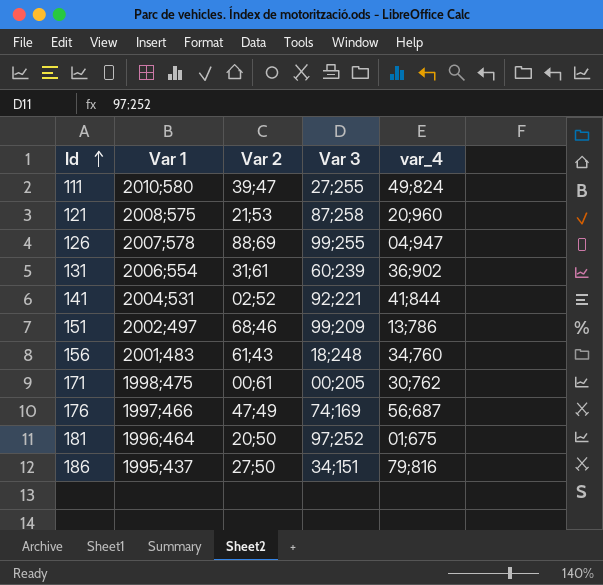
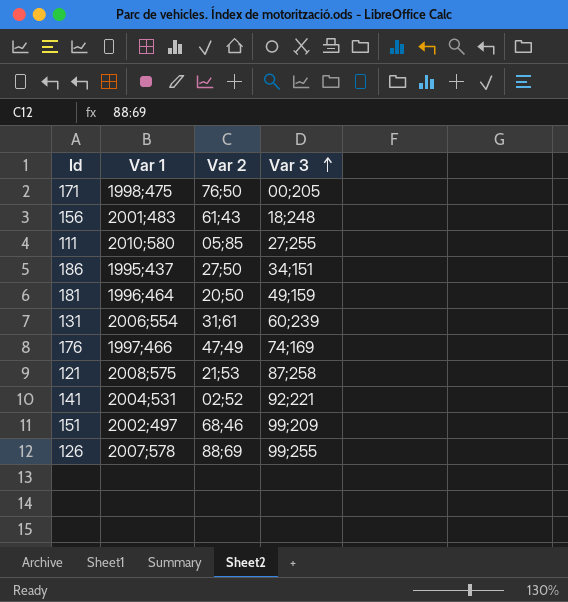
row order: Id ascending -> Var 3 ascending
column var_4 | position: 5 -> none
171 | Var 2: 00;61 -> 76;50
111 | Var 2: 39;47 -> 05;85
181 | Var 3: 97;252 -> 49;159

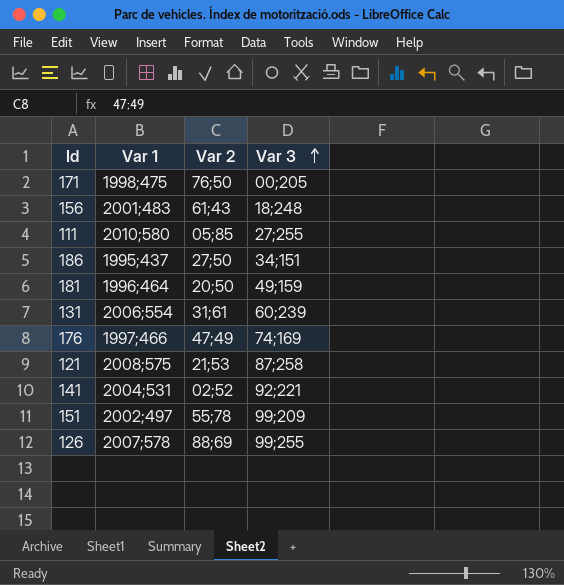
151 | Var 2: 68;46 -> 55;78

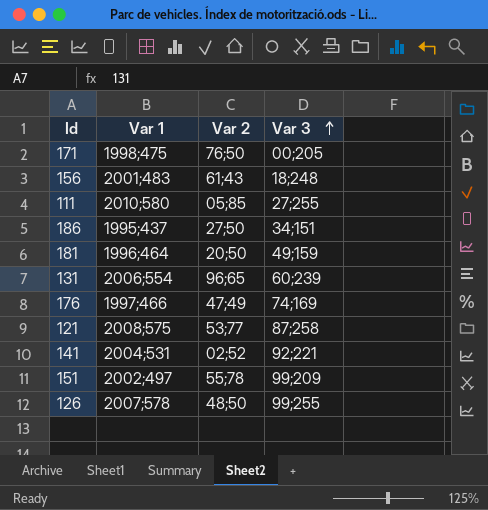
131 | Var 2: 31;61 -> 96;65
121 | Var 2: 21;53 -> 53;77
126 | Var 2: 88;69 -> 48;50

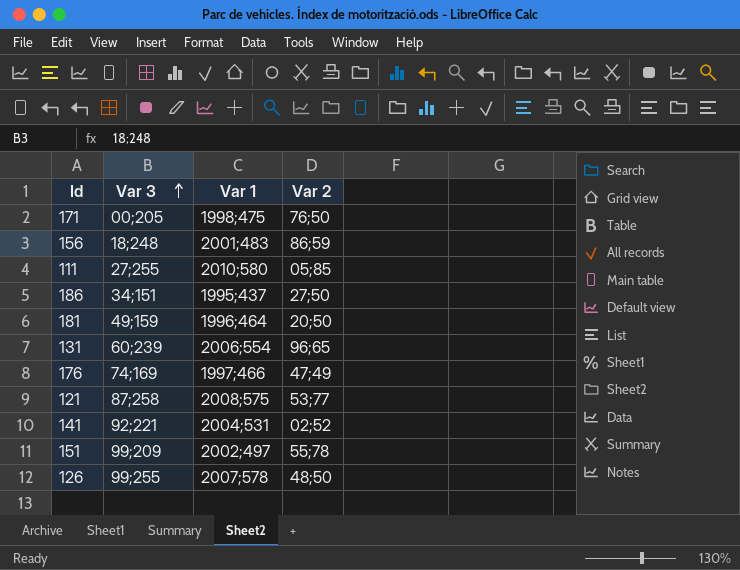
column Var 3 | position: 4 -> 2
156 | Var 2: 61;43 -> 86;59

